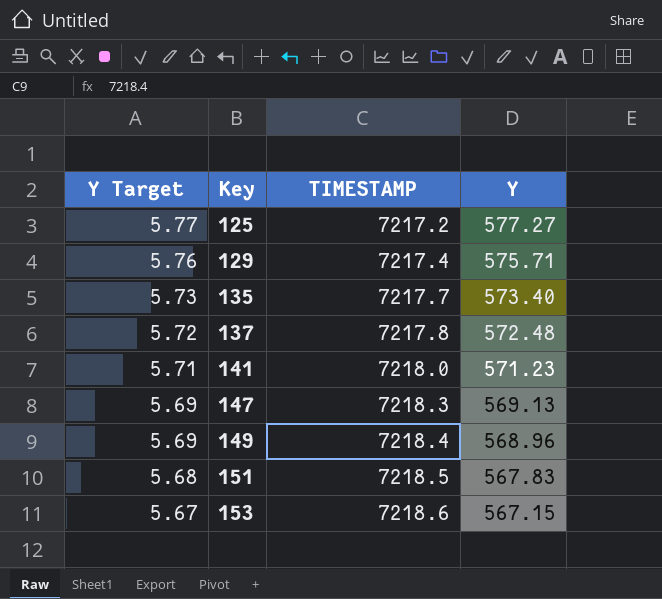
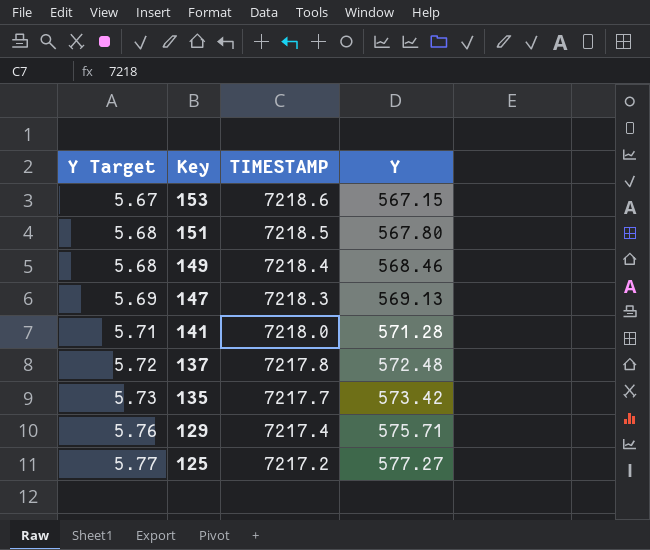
row order: Y Target descending -> Y Target ascending
151 | Y: 567.83 -> 567.80
149 | Y Target: 5.69 -> 5.68
149 | Y: 568.96 -> 568.46
141 | Y: 571.23 -> 571.28
135 | Y: 573.40 -> 573.42

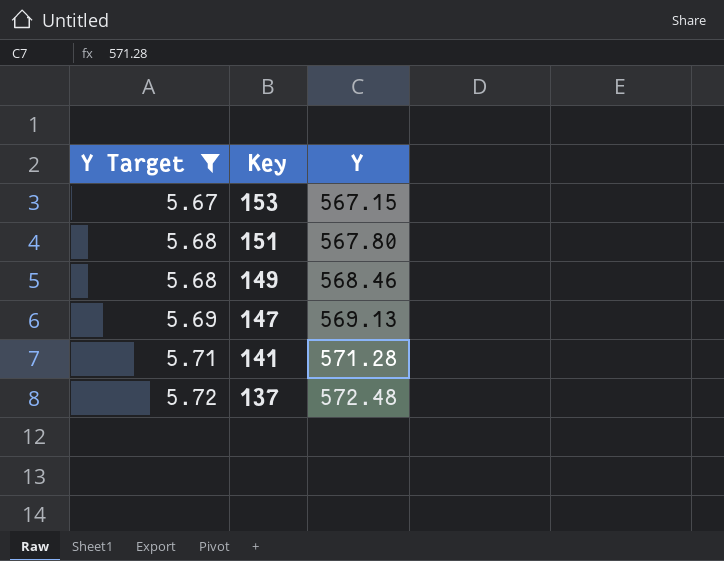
filter: none -> Y Target <= 5.72
column TIMESTAMP | position: 3 -> none

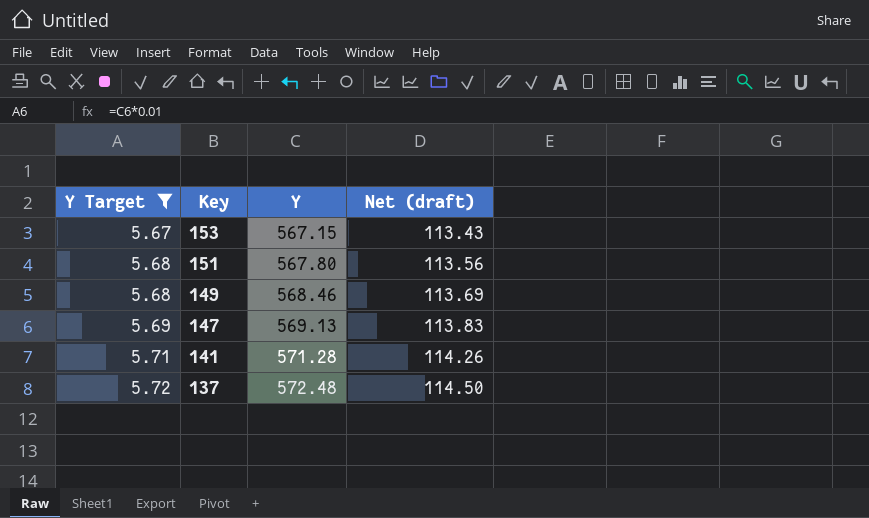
column Net (draft) | formula: none -> [Y] * 0.2

